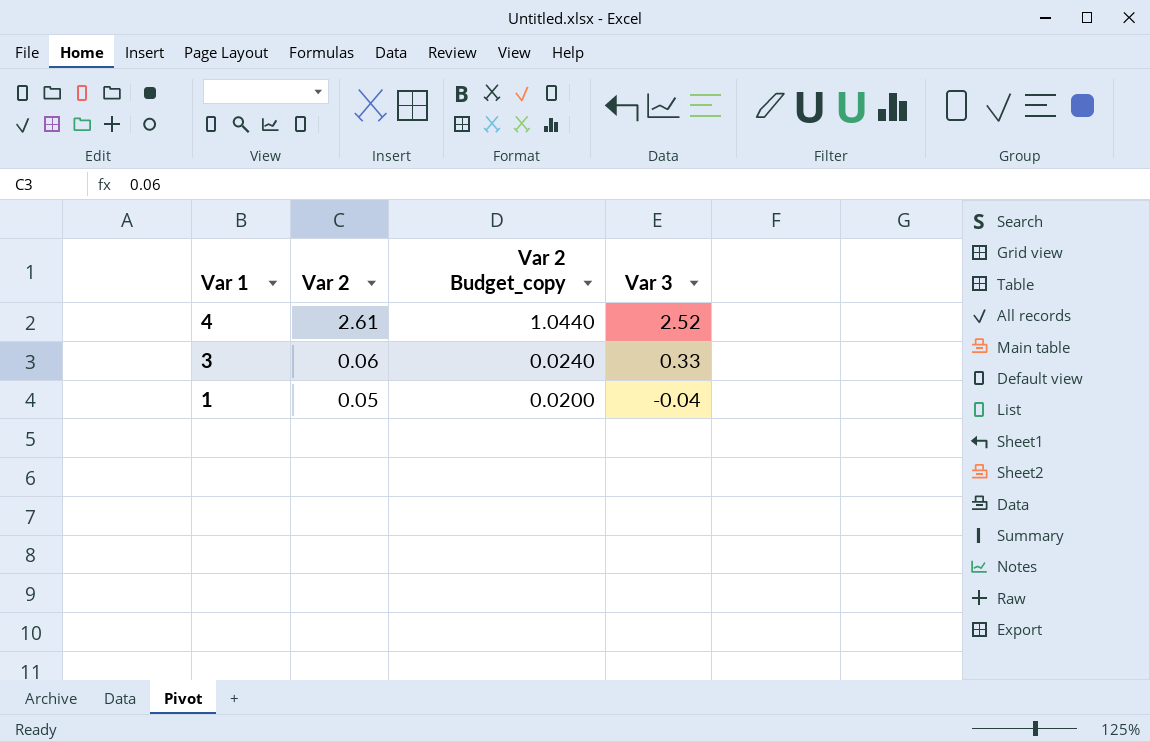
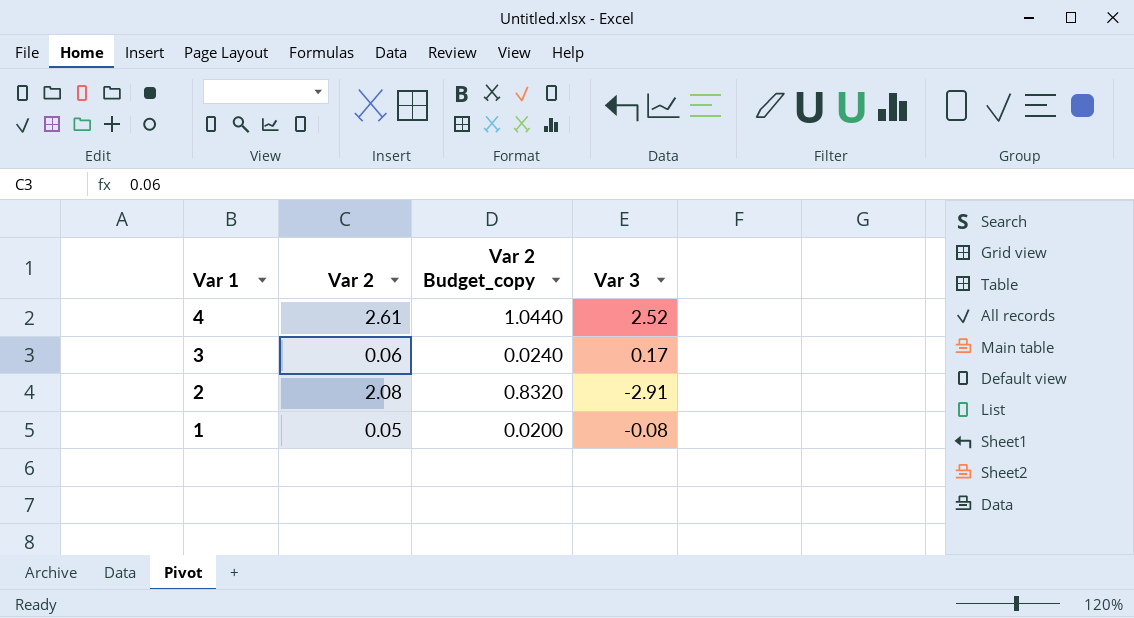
3 | Var 3: 0.33 -> 0.17
row 2: none -> 2.08 | 0.8320 | -2.91
1 | Var 3: -0.04 -> -0.08

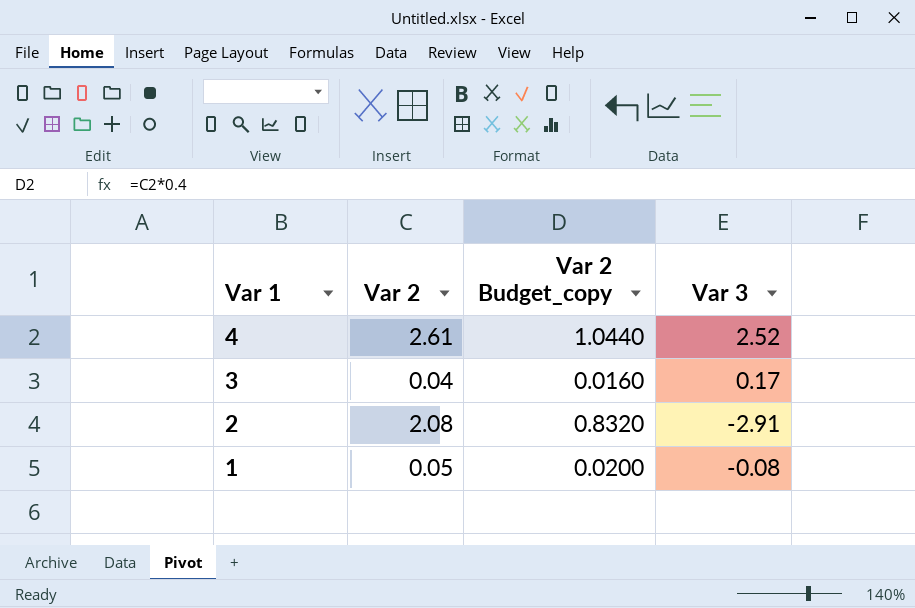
3 | Var 2: 0.06 -> 0.04
3 | Var 2 Budget_copy: 0.0240 -> 0.0160

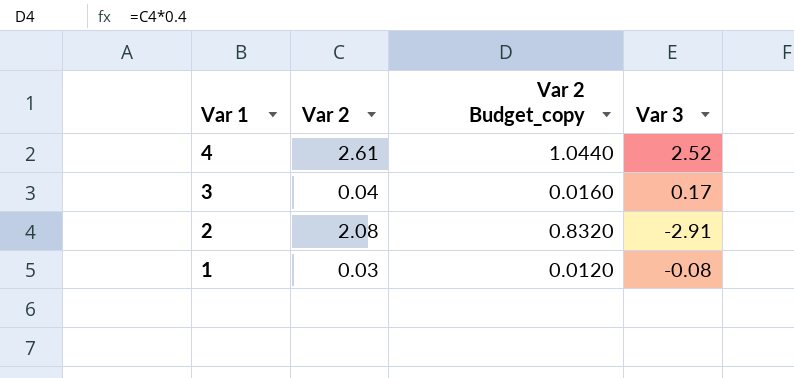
1 | Var 2: 0.05 -> 0.03
1 | Var 2 Budget_copy: 0.0200 -> 0.0120

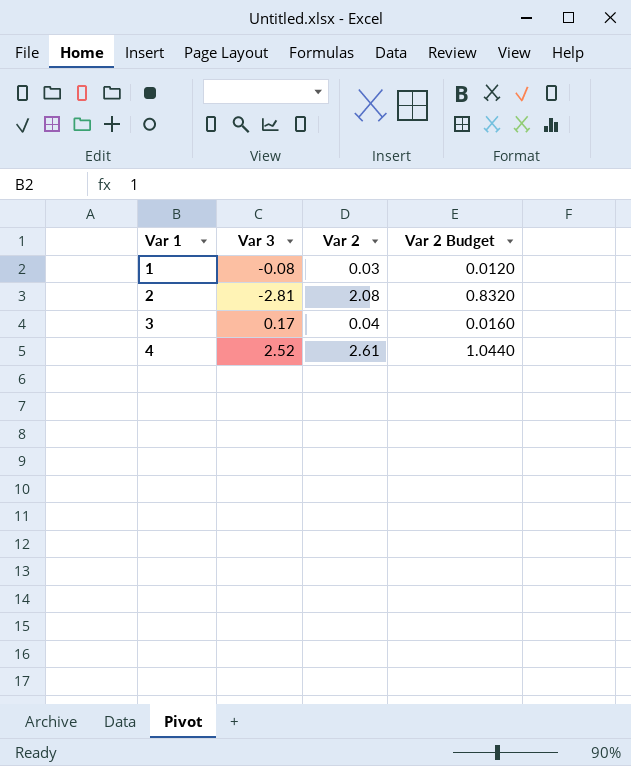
row order: Var 1 descending -> Var 1 ascending
column Var 3 | position: 4 -> 2
column name: Var 2 Budget_copy -> Var 2 Budget
2 | Var 3: -2.91 -> -2.81

